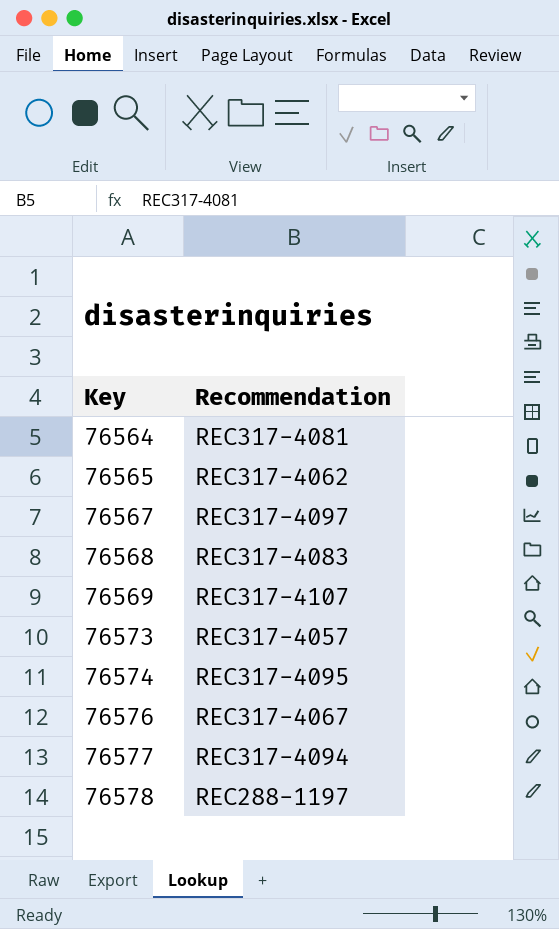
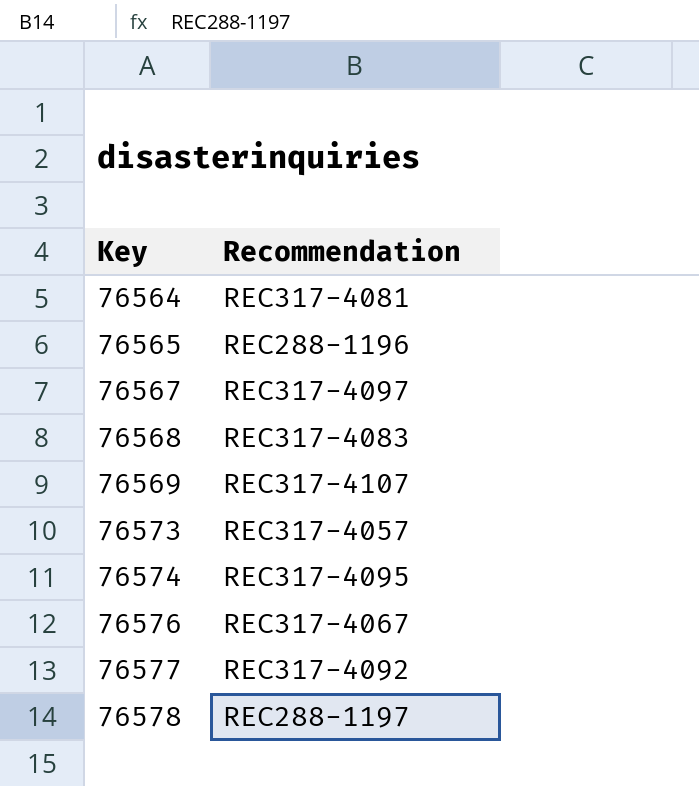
76565 | Recommendation: REC317-4062 -> REC288-1196
76577 | Recommendation: REC317-4094 -> REC317-4092

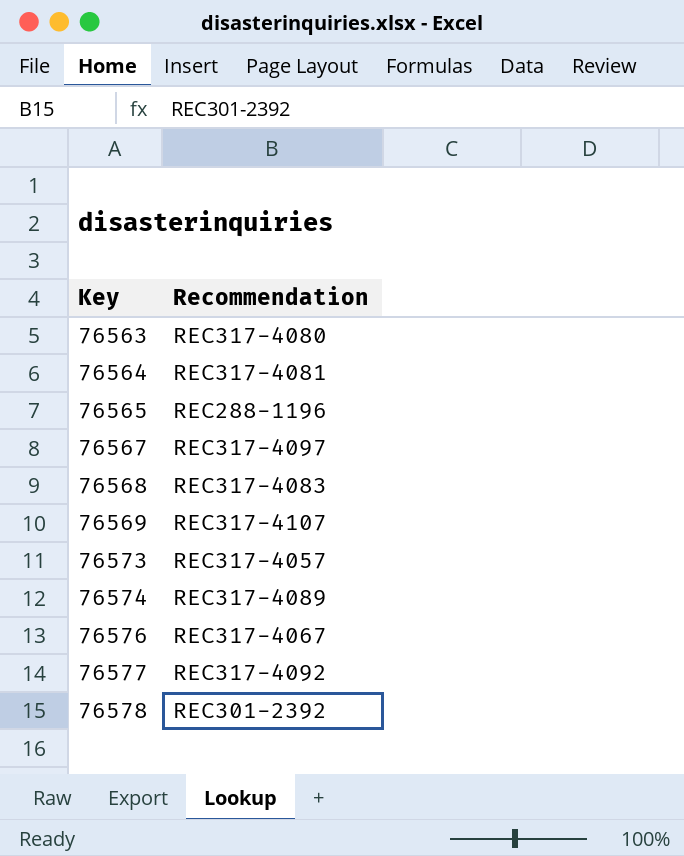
row 76563: none -> REC317-4080
76574 | Recommendation: REC317-4095 -> REC317-4089
76578 | Recommendation: REC288-1197 -> REC301-2392

